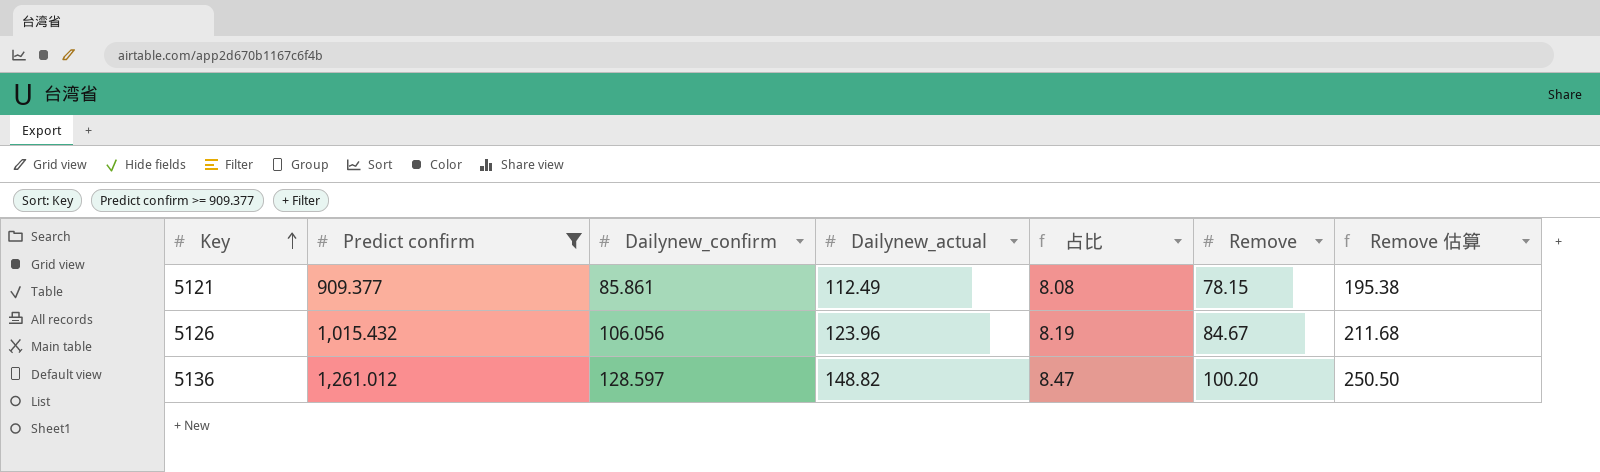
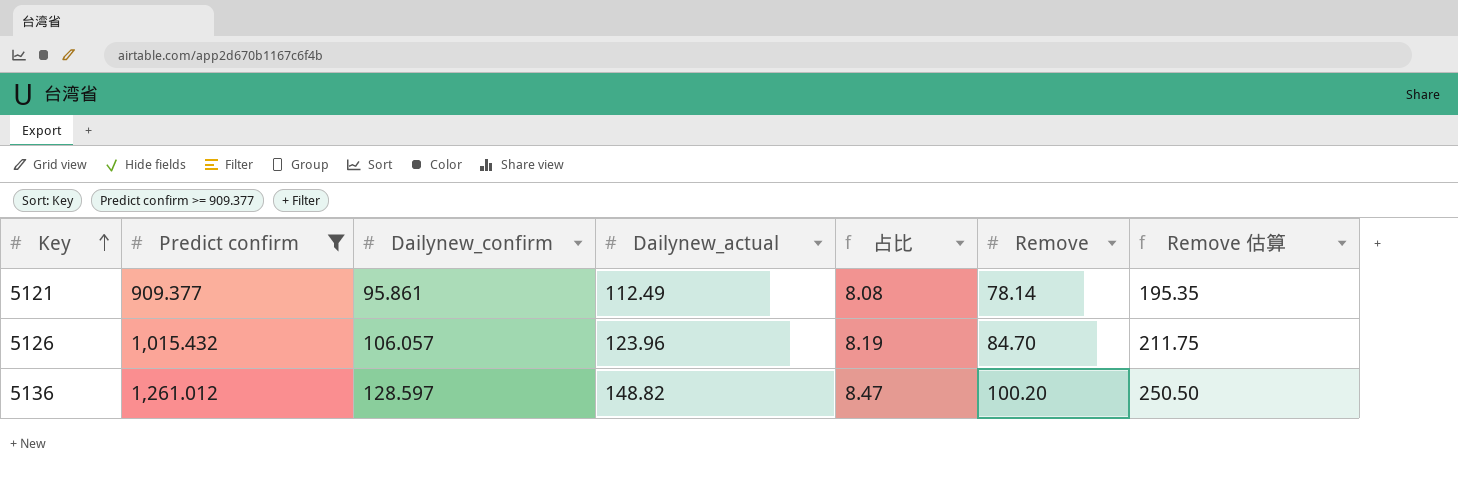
5121 | Dailynew_confirm: 85.861 -> 95.861
5121 | Remove: 78.15 -> 78.14
5121 | Remove 估算: 195.38 -> 195.35
5126 | Dailynew_confirm: 106.056 -> 106.057
5126 | Remove: 84.67 -> 84.70
5126 | Remove 估算: 211.68 -> 211.75

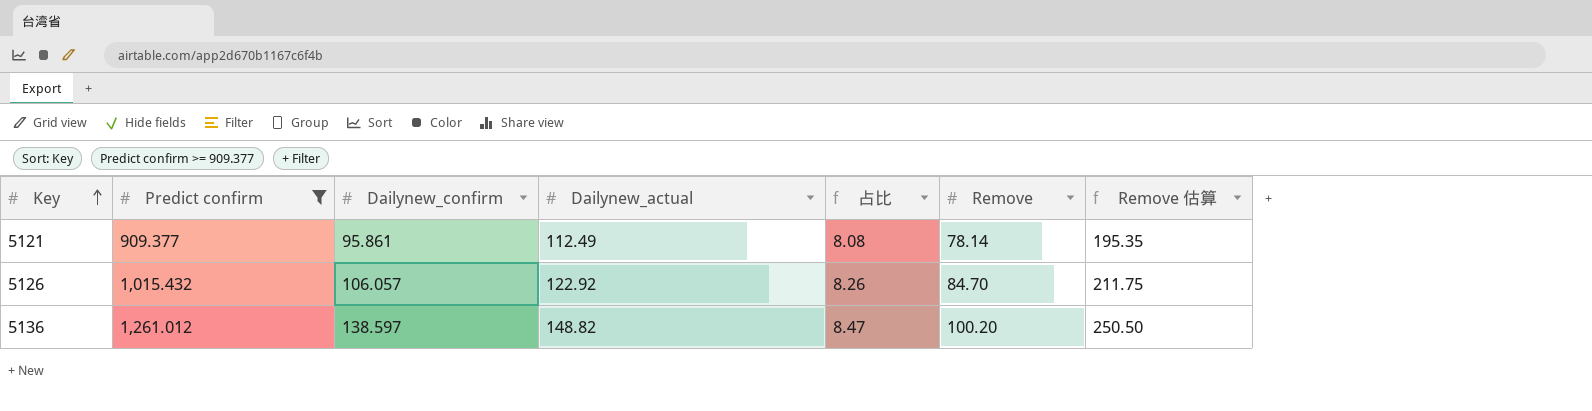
5126 | Dailynew_actual: 123.96 -> 122.92
5126 | 占比: 8.19 -> 8.26
5136 | Dailynew_confirm: 128.597 -> 138.597

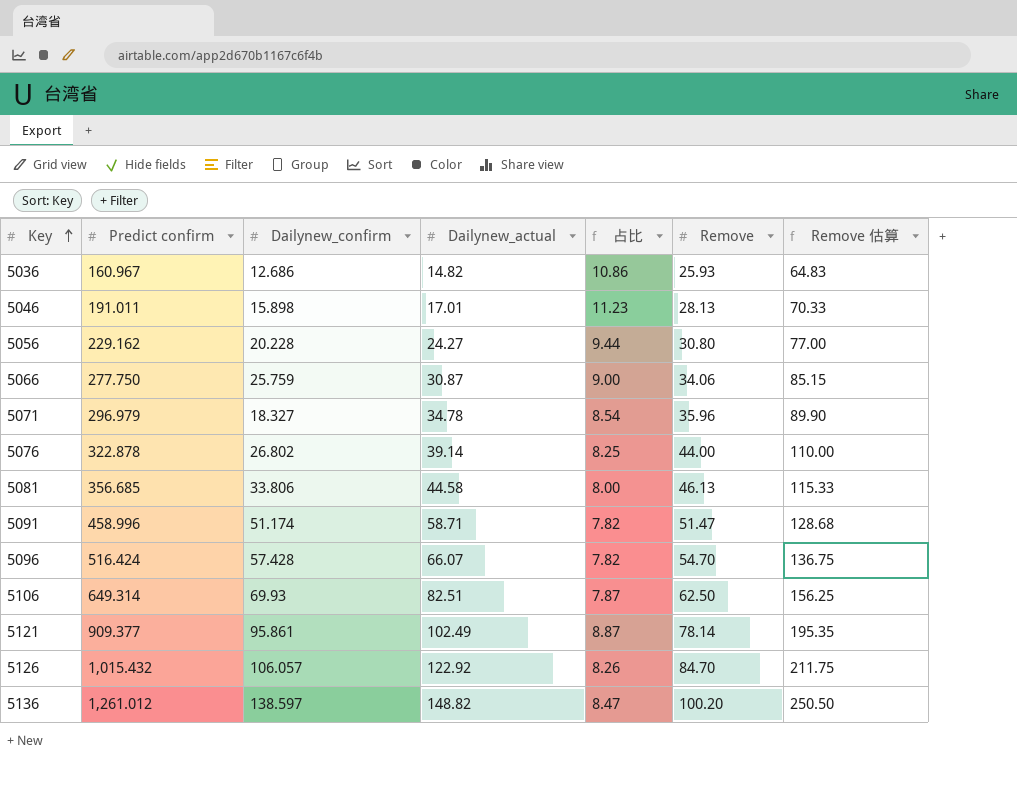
filter: Predict confirm >= 909.377 -> none
5121 | Dailynew_actual: 112.49 -> 102.49
5121 | 占比: 8.08 -> 8.87

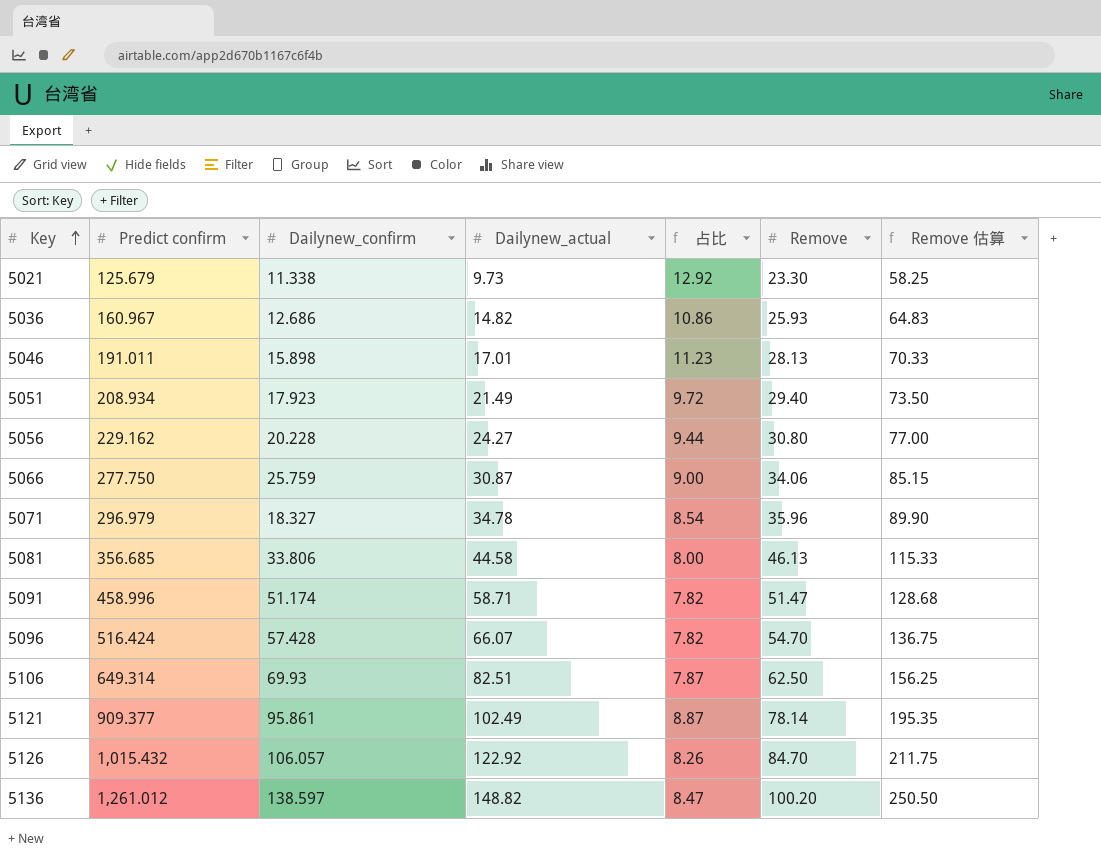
row 5076: 322.878 | 26.802 | 39.14 | 8.25 | 44.00 | 110.00 -> none
row 5021: none -> 125.679 | 11.338 | 9.73 | 12.92 | 23.30 | 58.25
row 5051: none -> 208.934 | 17.923 | 21.49 | 9.72 | 29.40 | 73.50

